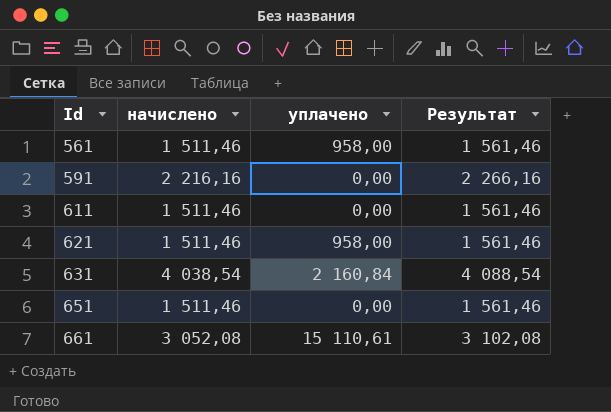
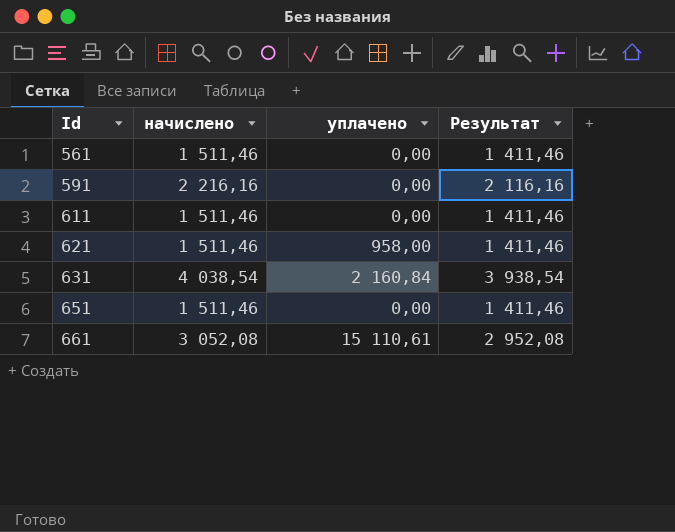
column Результат | formula: [начислено] + 50 -> [начислено] - 100
561 | уплачено: 958,00 -> 0,00

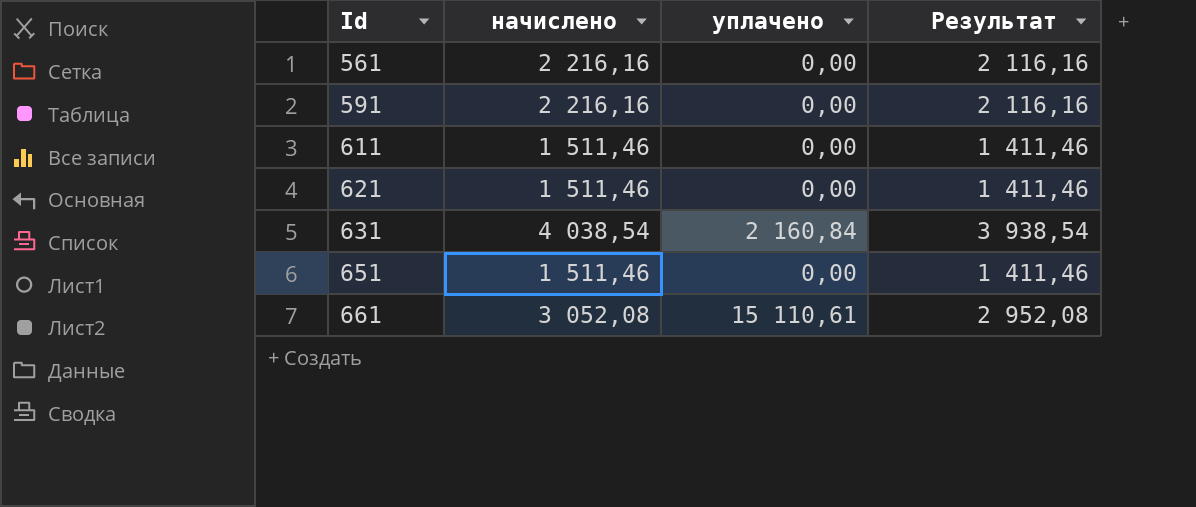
561 | начислено: 1 511,46 -> 2 216,16
561 | Результат: 1 411,46 -> 2 116,16
621 | уплачено: 958,00 -> 0,00

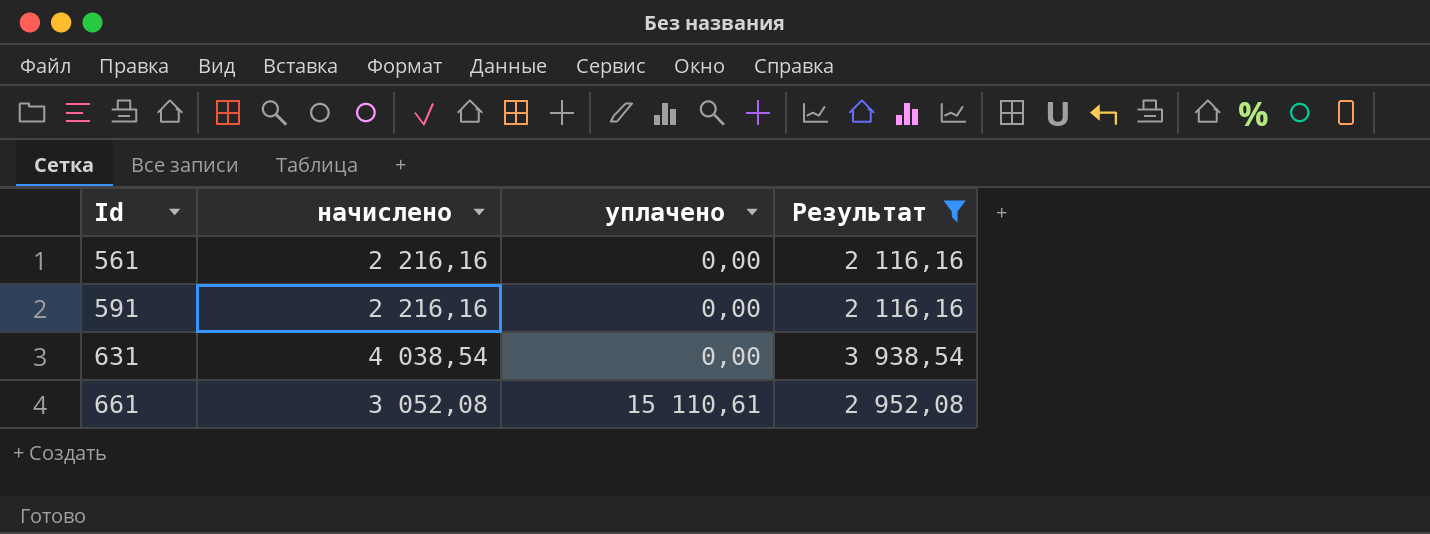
filter: none -> Результат != 1 411,46
631 | уплачено: 2 160,84 -> 0,00

